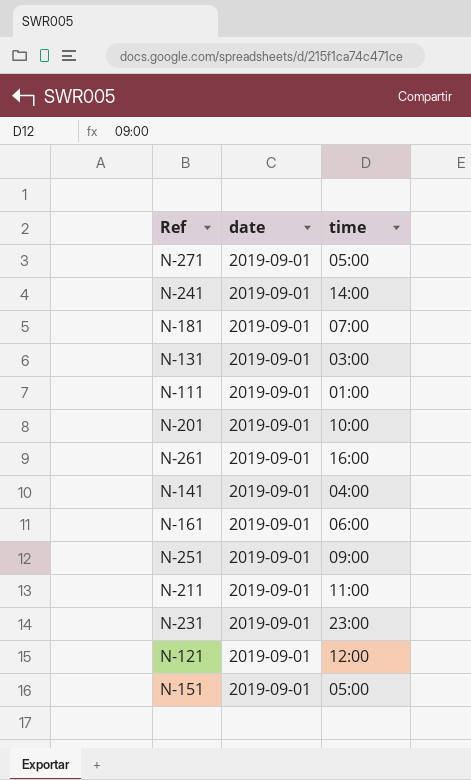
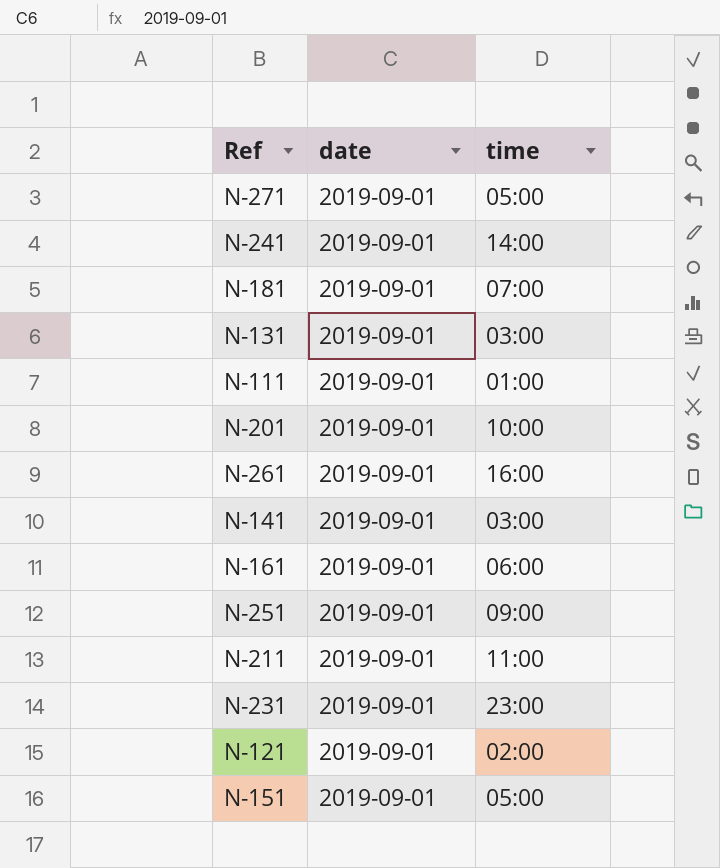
N-141 | time: 04:00 -> 03:00
N-121 | time: 12:00 -> 02:00

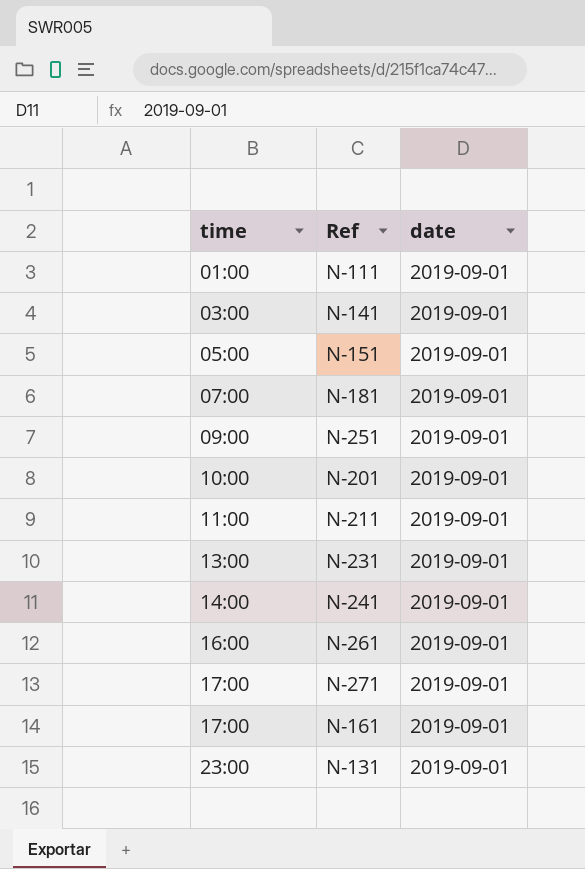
row order: none -> time ascending
column time | position: 3 -> 1
row N-121: 2019-09-01 | 02:00 -> none
N-231 | time: 23:00 -> 13:00
N-271 | time: 05:00 -> 17:00
N-161 | time: 06:00 -> 17:00
N-131 | time: 03:00 -> 23:00

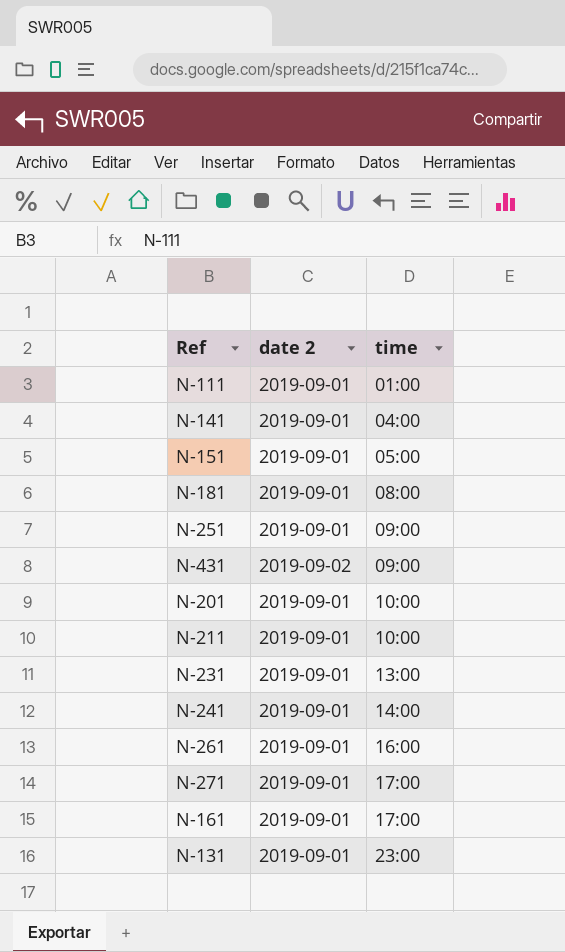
column name: date -> date 2
column time | position: 1 -> 3
N-141 | time: 03:00 -> 04:00
N-181 | time: 07:00 -> 08:00
row N-431: none -> 2019-09-02 | 09:00
N-211 | time: 11:00 -> 10:00

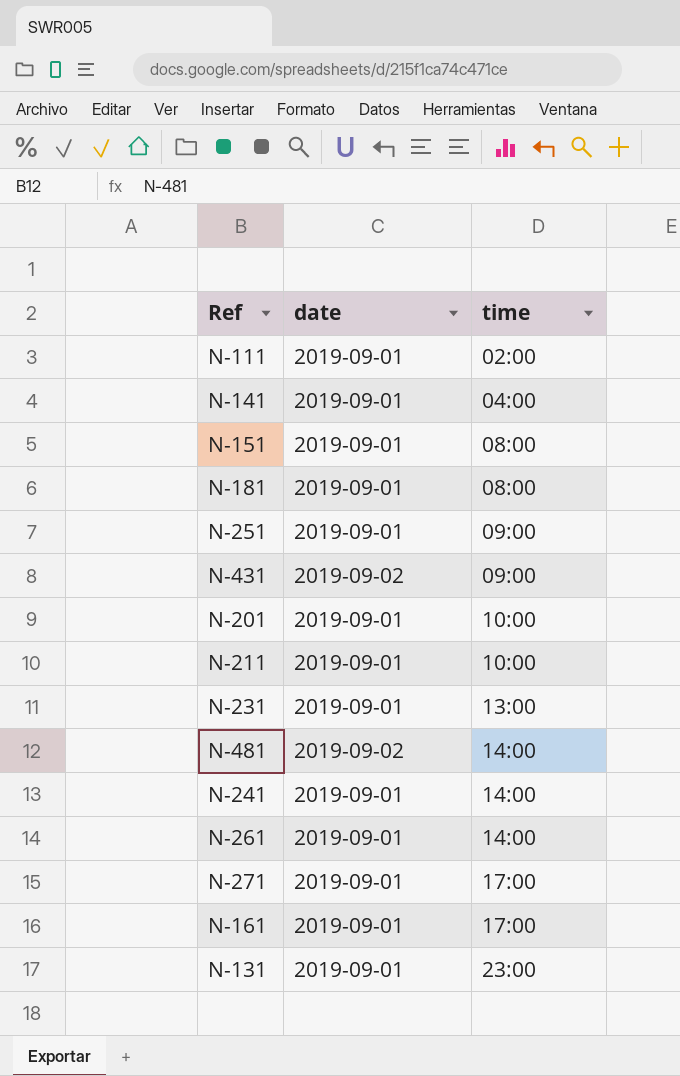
column name: date 2 -> date
N-111 | time: 01:00 -> 02:00
N-151 | time: 05:00 -> 08:00
row N-481: none -> 2019-09-02 | 14:00
N-261 | time: 16:00 -> 14:00

